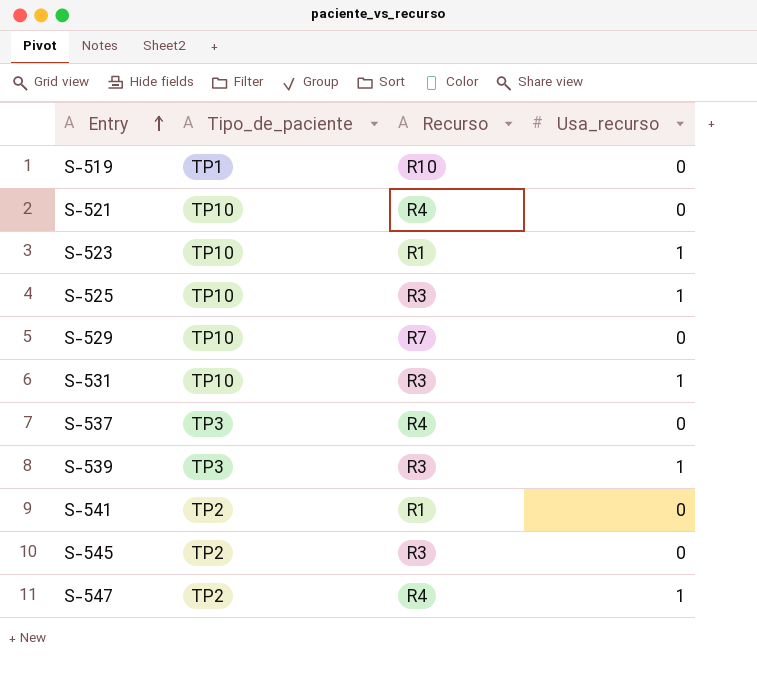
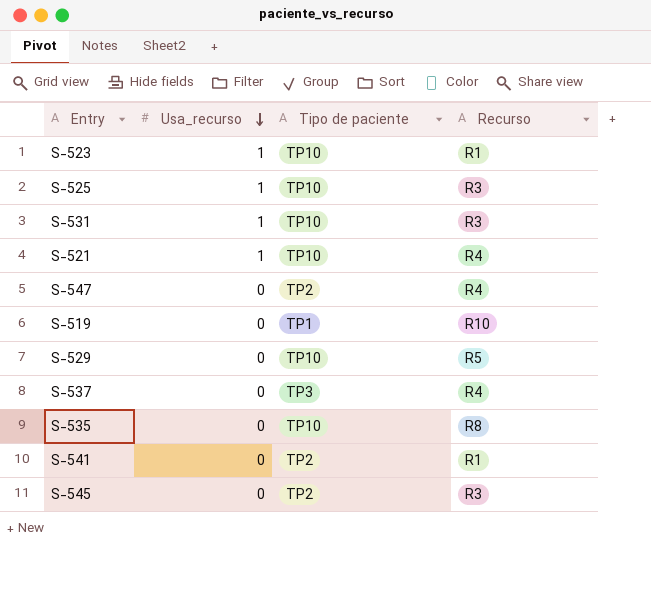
row order: Entry ascending -> Usa_recurso descending
column Usa_recurso | position: 4 -> 2
column name: Tipo_de_paciente -> Tipo de paciente
row S-539: TP3 | R3 | 1 -> none
S-521 | Usa_recurso: 0 -> 1
S-547 | Usa_recurso: 1 -> 0
S-529 | Recurso: R7 -> R5
row S-535: none -> 0 | TP10 | R8

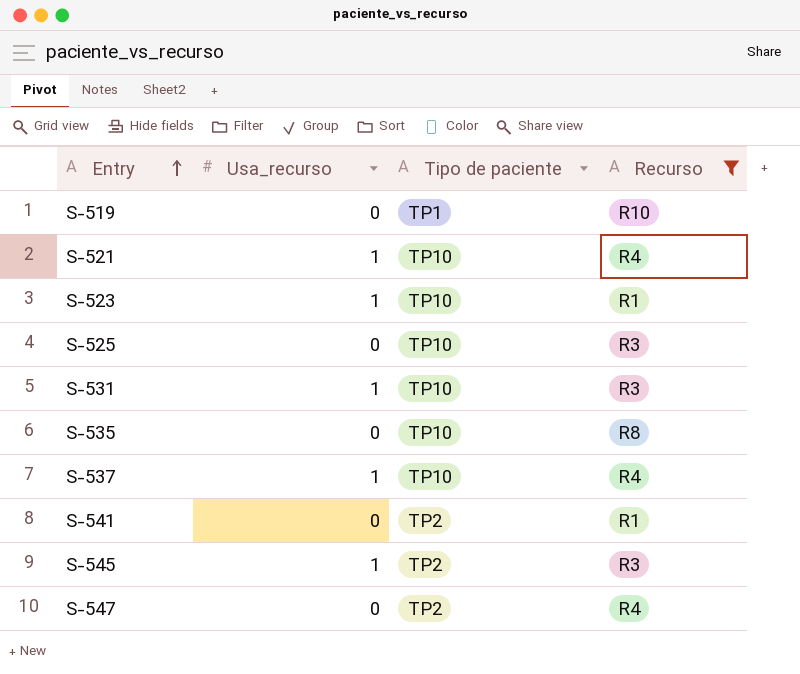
filter: none -> Recurso != R5
row order: Usa_recurso descending -> Entry ascending
S-525 | Usa_recurso: 1 -> 0
S-537 | Usa_recurso: 0 -> 1
S-537 | Tipo de paciente: TP3 -> TP10
S-545 | Usa_recurso: 0 -> 1

